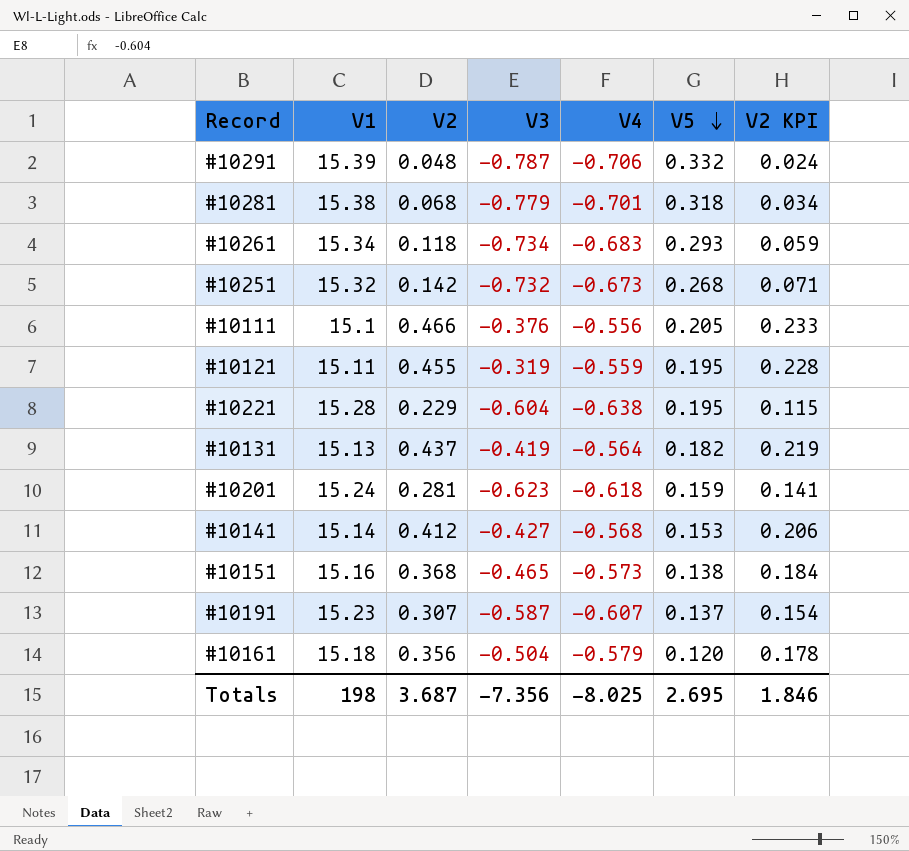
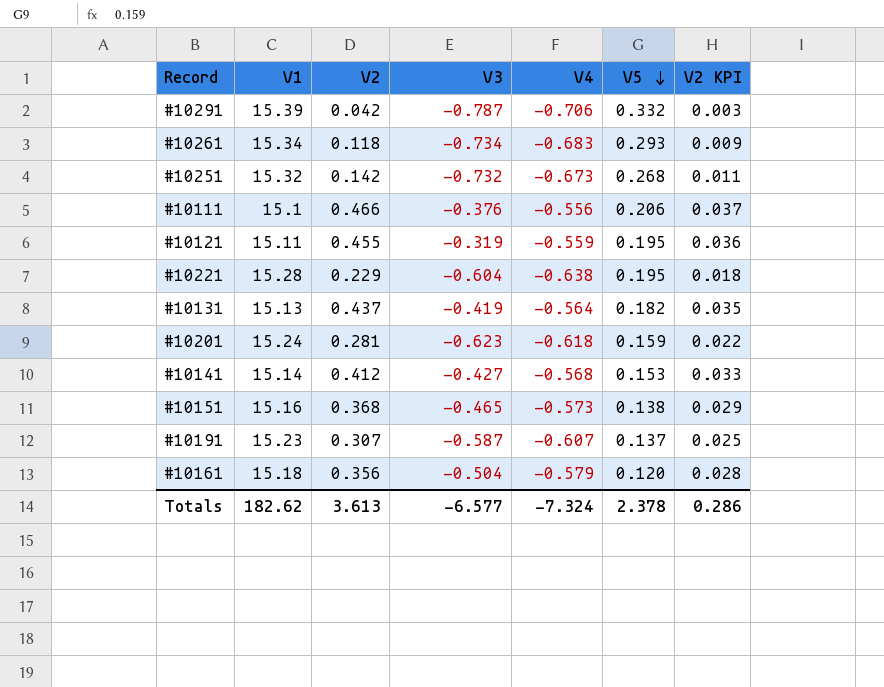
column V2 KPI | formula: [V2] * 0.5 -> [V2] * 0.08
row #10281: 15.38 | 0.068 | -0.779 | -0.701 | 0.318 | 0.034 -> none
#10291 | V2: 0.048 -> 0.042
#10111 | V5: 0.205 -> 0.206
Totals | V1: 198 -> 182.62
Totals | V2: 3.687 -> 3.613
Totals | V3: -7.356 -> -6.577
Totals | V4: -8.025 -> -7.324
Totals | V5: 2.695 -> 2.378
Totals | V2 KPI: 1.846 -> 0.286

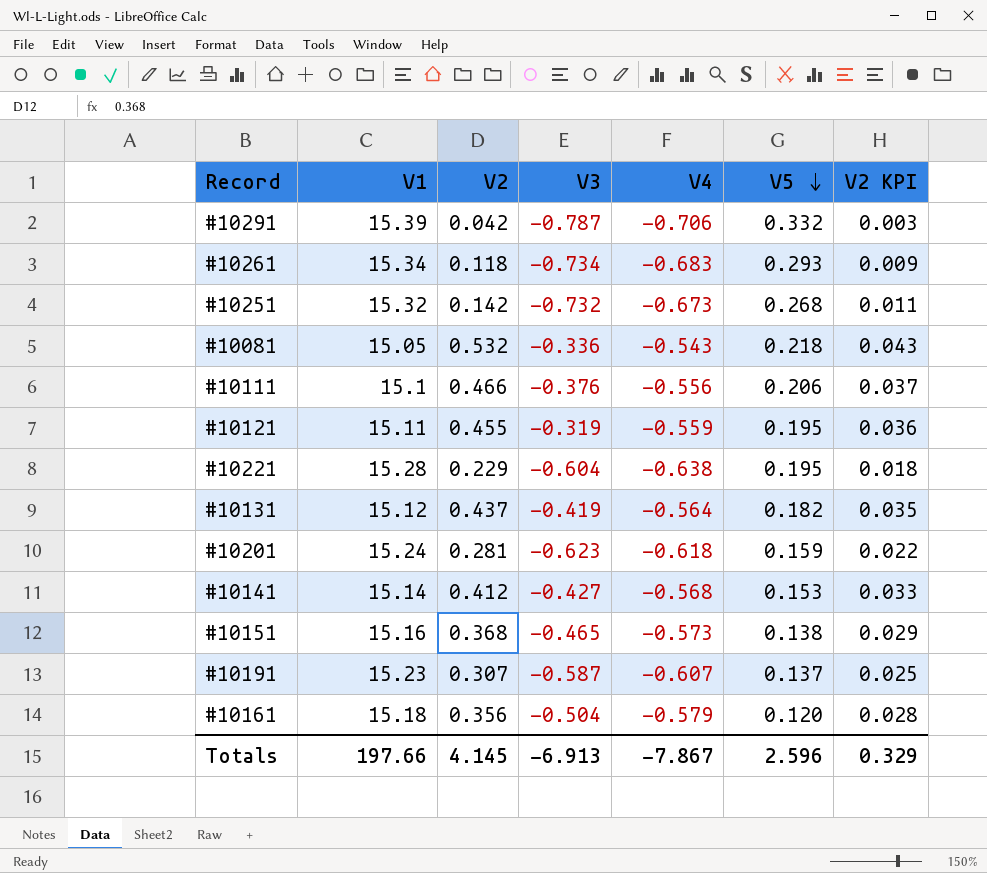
row #10081: none -> 15.05 | 0.532 | -0.336 | -0.543 | 0.218 | 0.043
#10131 | V1: 15.13 -> 15.12
Totals | V1: 182.62 -> 197.66
Totals | V2: 3.613 -> 4.145
Totals | V3: -6.577 -> -6.913
Totals | V4: -7.324 -> -7.867
Totals | V5: 2.378 -> 2.596
Totals | V2 KPI: 0.286 -> 0.329

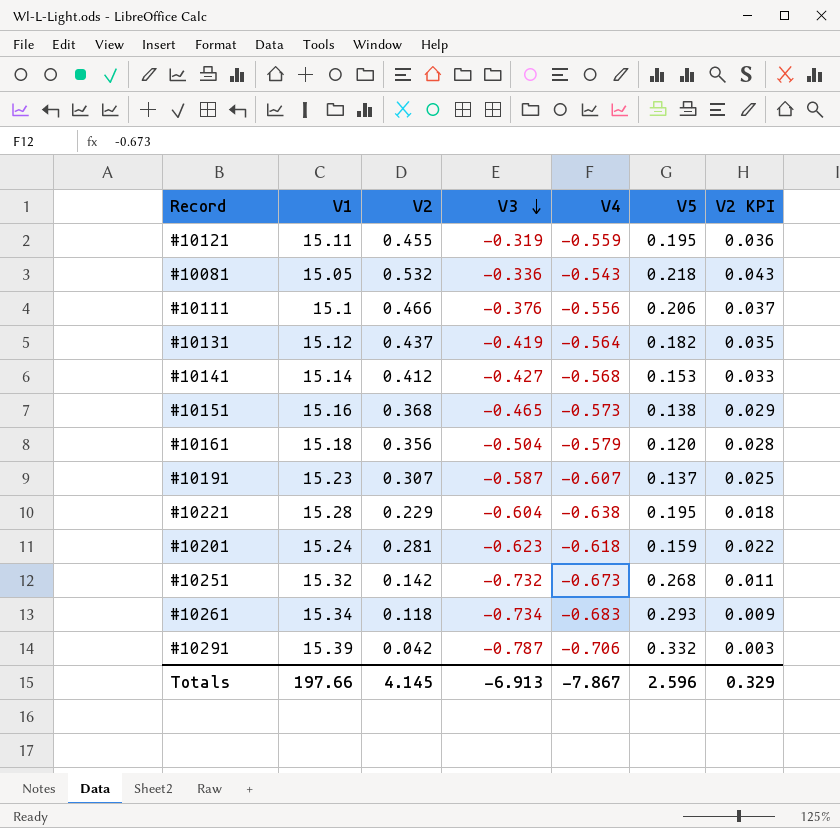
row order: V5 descending -> V3 descending

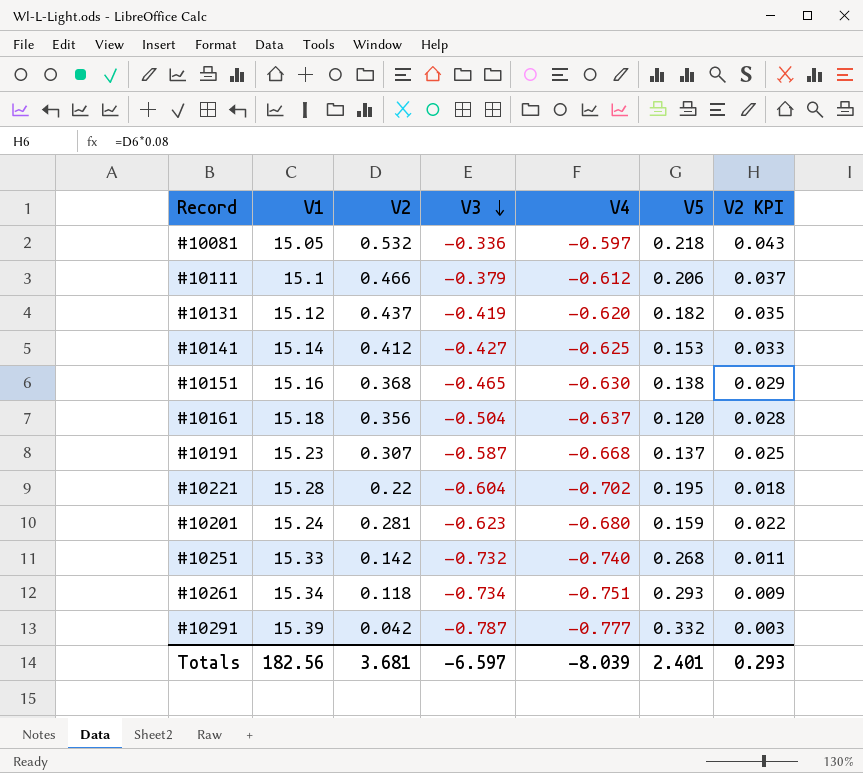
row #10121: 15.11 | 0.455 | -0.319 | -0.559 | 0.195 | 0.036 -> none
#10081 | V4: -0.543 -> -0.597
#10111 | V3: -0.376 -> -0.379
#10111 | V4: -0.556 -> -0.612
#10131 | V4: -0.564 -> -0.620
#10141 | V4: -0.568 -> -0.625
#10151 | V4: -0.573 -> -0.630
#10161 | V4: -0.579 -> -0.637
#10191 | V4: -0.607 -> -0.668
#10221 | V2: 0.229 -> 0.22
#10221 | V4: -0.638 -> -0.702
#10201 | V4: -0.618 -> -0.680
#10251 | V1: 15.32 -> 15.33
#10251 | V4: -0.673 -> -0.740
#10261 | V4: -0.683 -> -0.751
#10291 | V4: -0.706 -> -0.777
Totals | V1: 197.66 -> 182.56
Totals | V2: 4.145 -> 3.681
Totals | V3: -6.913 -> -6.597
Totals | V4: -7.867 -> -8.039
Totals | V5: 2.596 -> 2.401
Totals | V2 KPI: 0.329 -> 0.293

